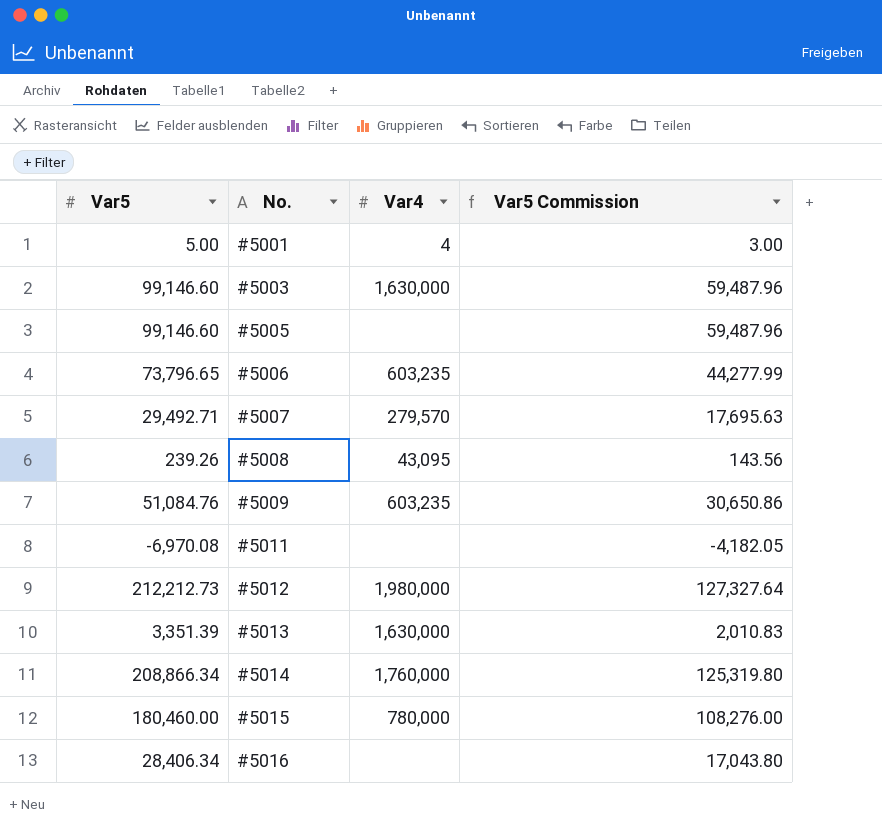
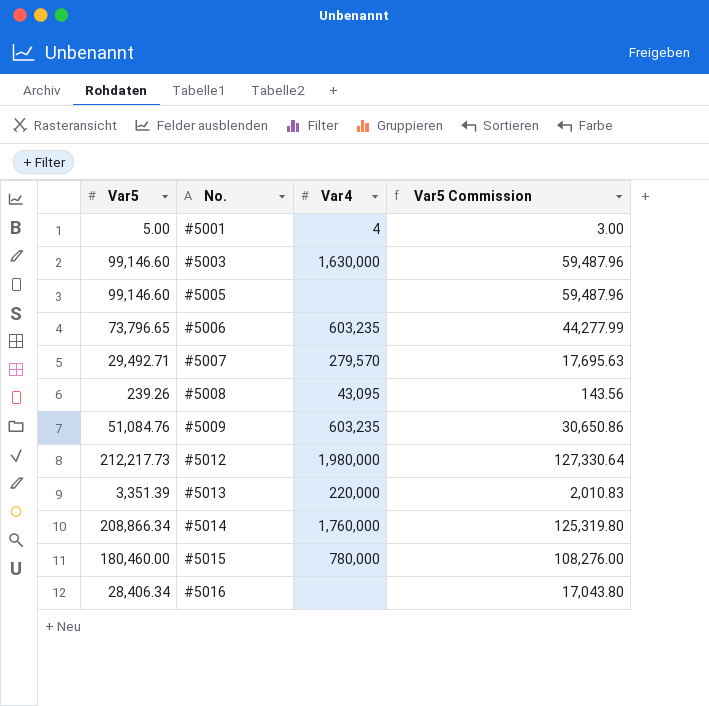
row #5011: -6,970.08 | none | -4,182.05 -> none
#5012 | Var5: 212,212.73 -> 212,217.73
#5012 | Var5 Commission: 127,327.64 -> 127,330.64
#5013 | Var4: 1,630,000 -> 220,000

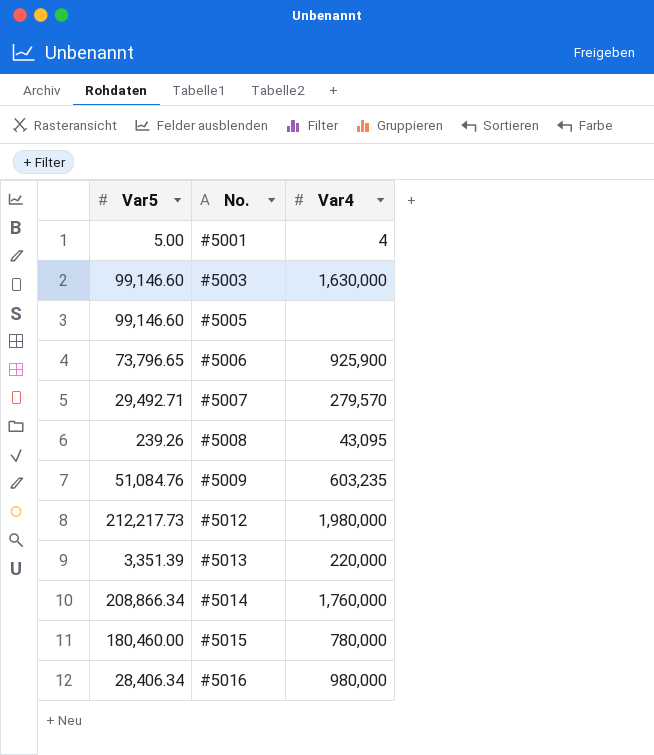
column Var5 Commission | formula: [Var5] * 0.6 -> none
#5006 | Var4: 603,235 -> 925,900
#5016 | Var4: none -> 980,000

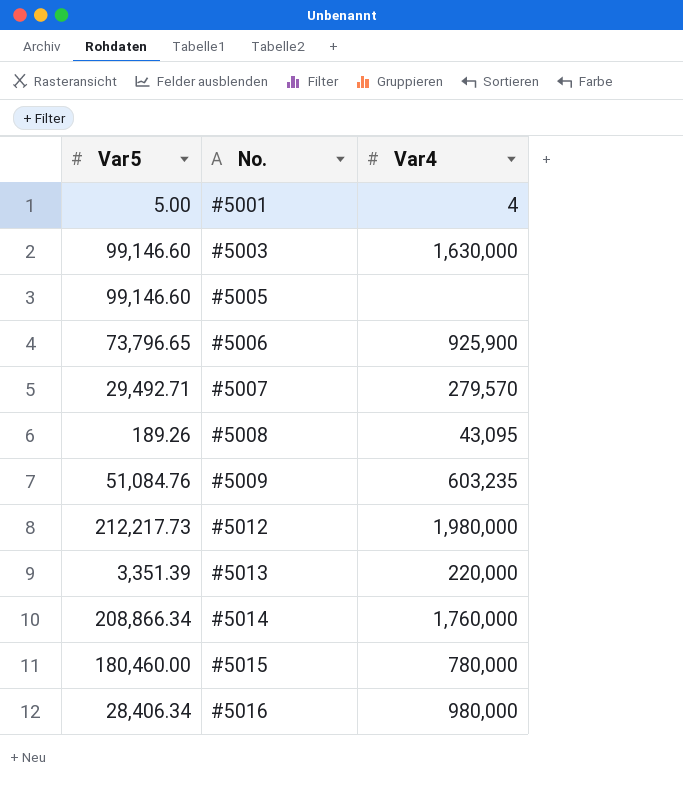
#5008 | Var5: 239.26 -> 189.26

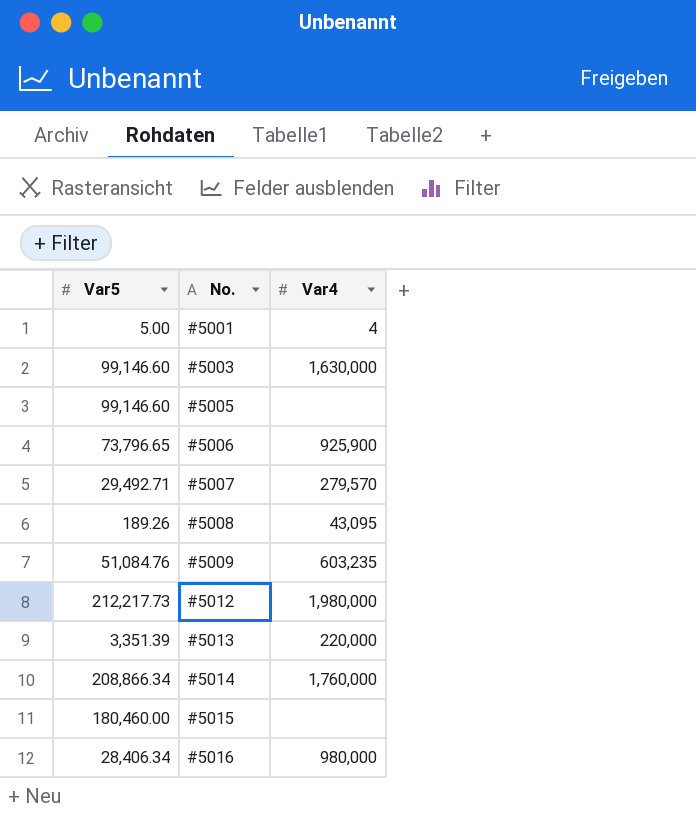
#5015 | Var4: 780,000 -> none

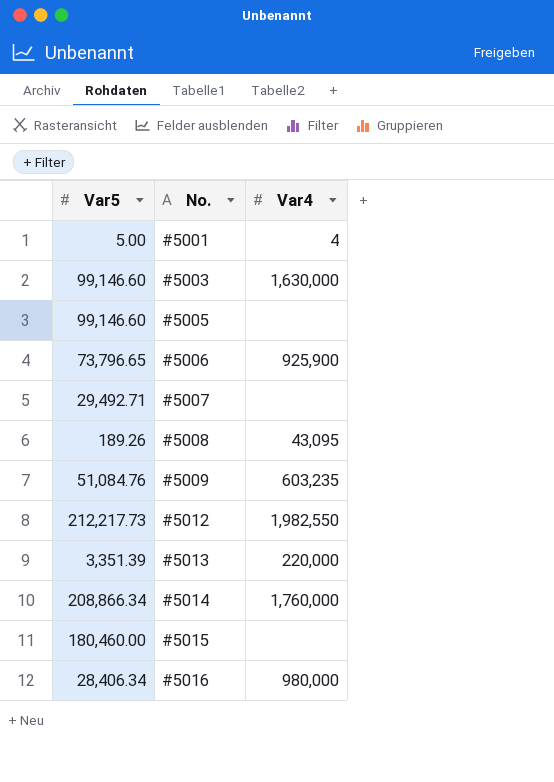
#5007 | Var4: 279,570 -> none
#5012 | Var4: 1,980,000 -> 1,982,550

